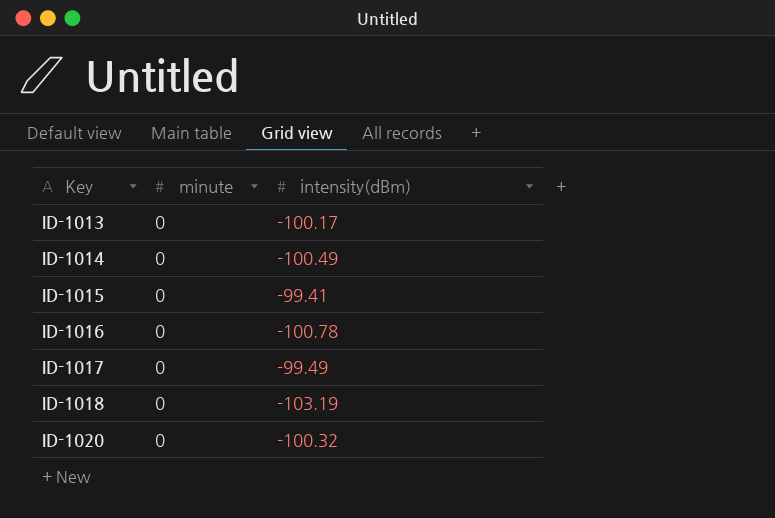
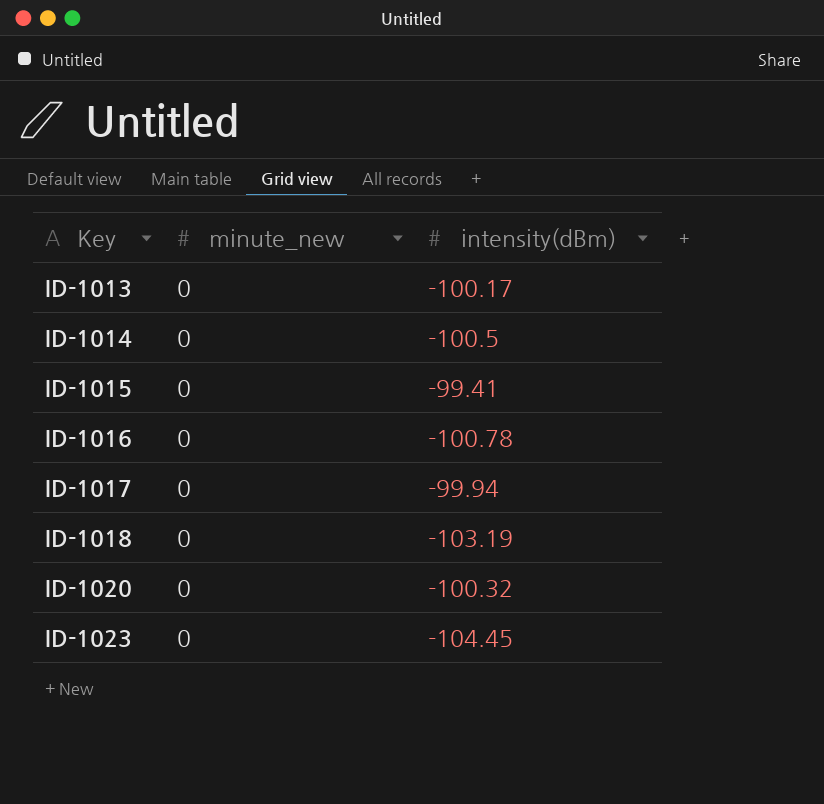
column name: minute -> minute_new
ID-1014 | intensity(dBm): -100.49 -> -100.5
ID-1017 | intensity(dBm): -99.49 -> -99.94
row ID-1023: none -> 0 | -104.45

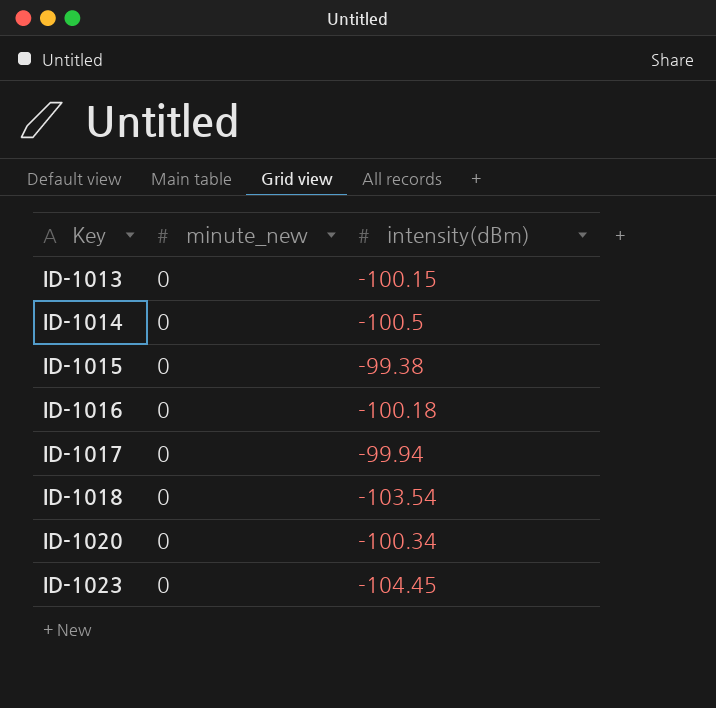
ID-1013 | intensity(dBm): -100.17 -> -100.15
ID-1015 | intensity(dBm): -99.41 -> -99.38
ID-1016 | intensity(dBm): -100.78 -> -100.18
ID-1018 | intensity(dBm): -103.19 -> -103.54
ID-1020 | intensity(dBm): -100.32 -> -100.34

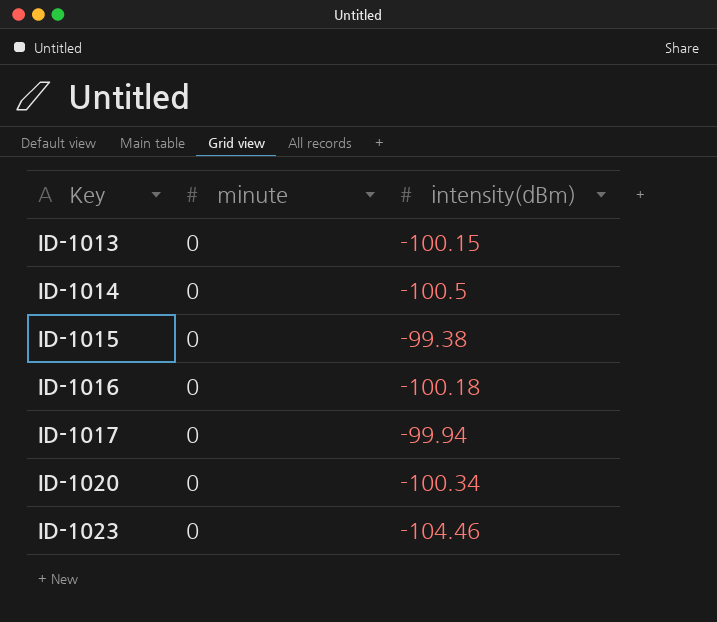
column name: minute_new -> minute
row ID-1018: 0 | -103.54 -> none
ID-1023 | intensity(dBm): -104.45 -> -104.46

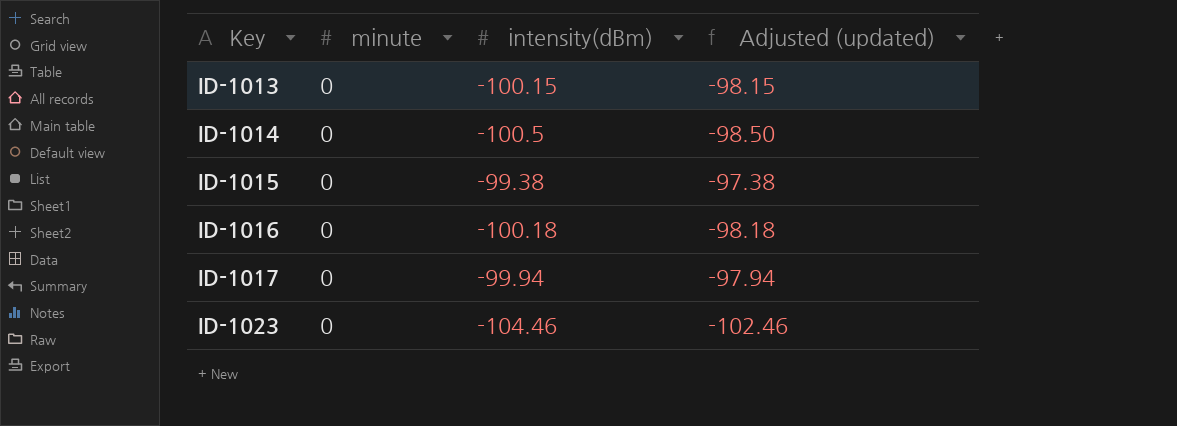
column Adjusted (updated) | formula: none -> [intensity(dBm)] + 2
row ID-1020: 0 | -100.34 -> none

